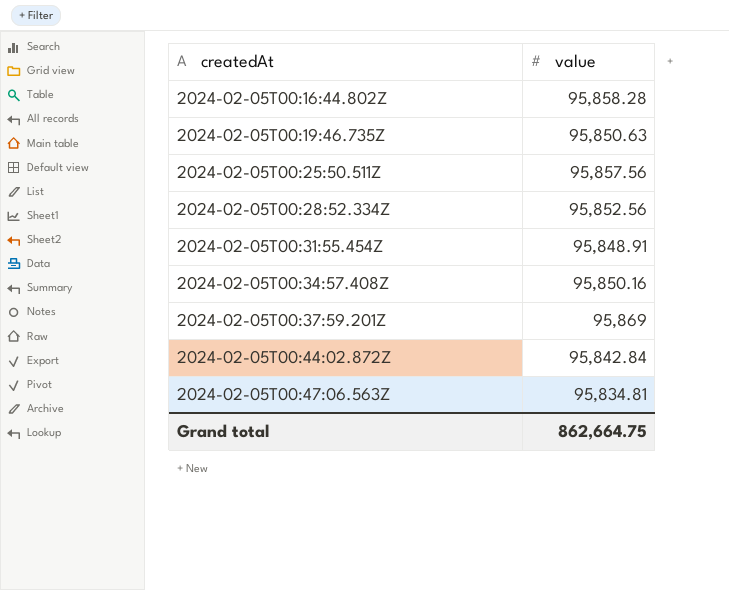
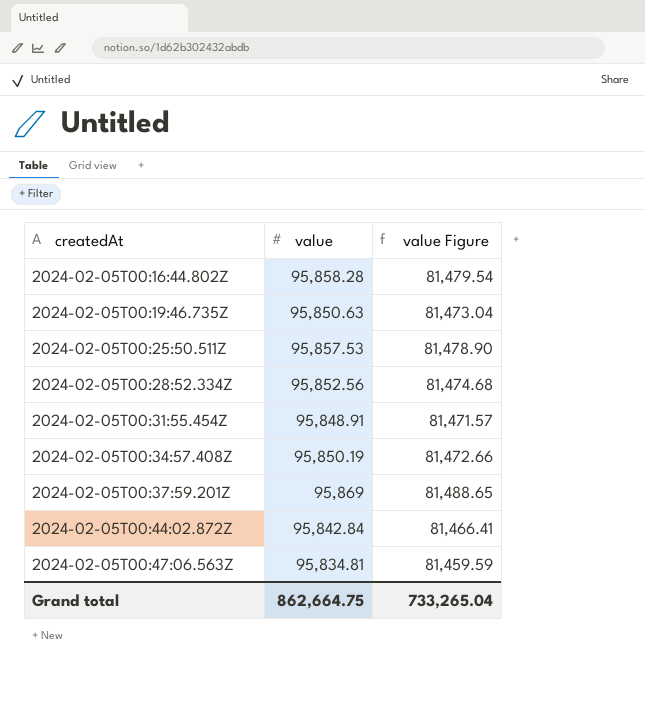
column value Figure | formula: none -> [value] * 0.85
2024-02-05T00:25:50.511Z | value: 95,857.56 -> 95,857.53
2024-02-05T00:34:57.408Z | value: 95,850.16 -> 95,850.19

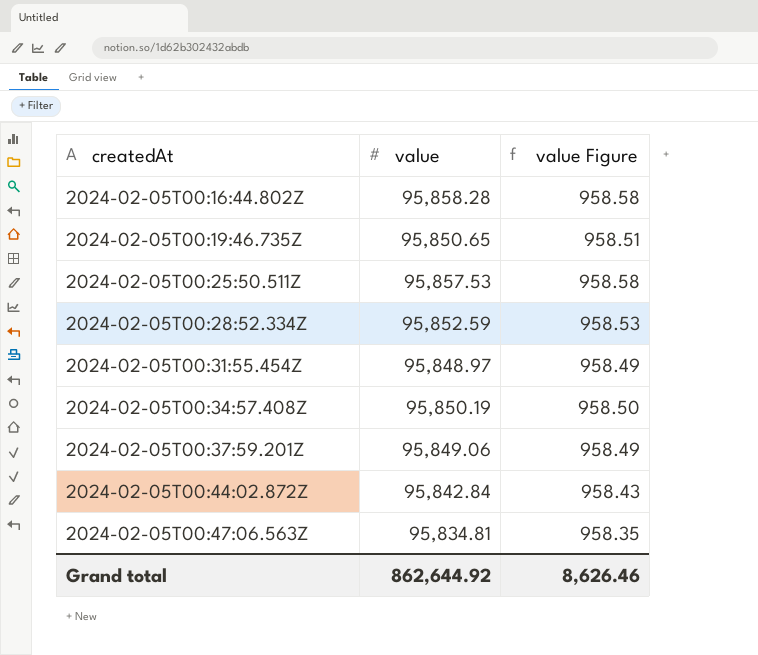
column value Figure | formula: [value] * 0.85 -> [value] * 0.01
2024-02-05T00:19:46.735Z | value: 95,850.63 -> 95,850.65
2024-02-05T00:28:52.334Z | value: 95,852.56 -> 95,852.59
2024-02-05T00:31:55.454Z | value: 95,848.91 -> 95,848.97
2024-02-05T00:37:59.201Z | value: 95,869 -> 95,849.06
Grand total | value: 862,664.75 -> 862,644.92
Grand total | value Figure: 733,265.04 -> 8,626.46

